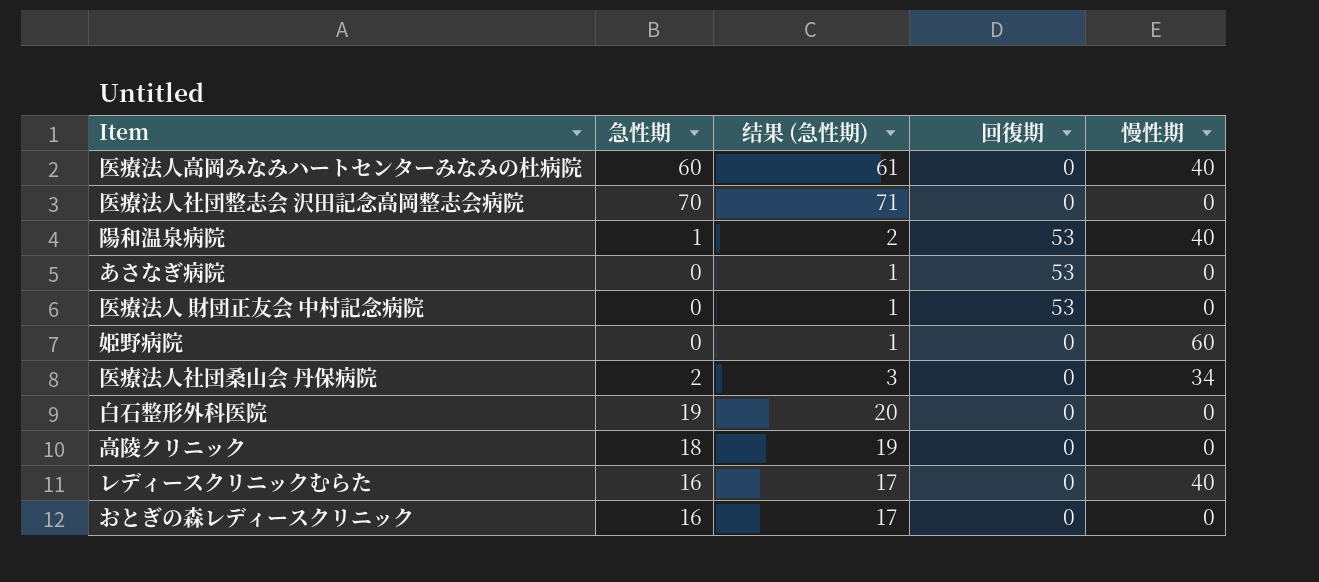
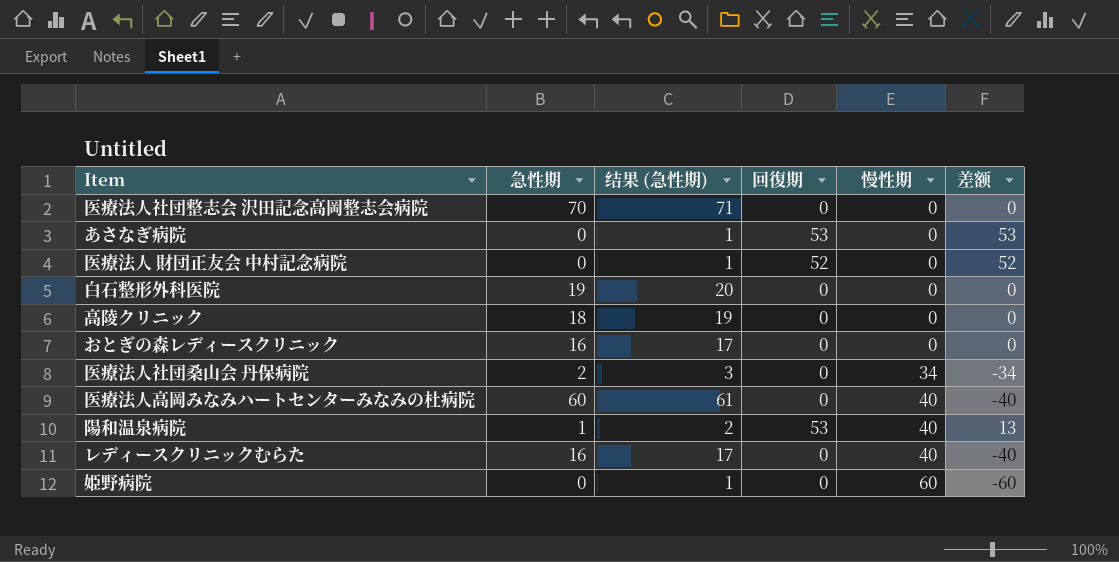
row order: none -> 慢性期 ascending
column 差额 | formula: none -> [回復期] - [慢性期]
医療法人 財団正友会 中村記念病院 | 回復期: 53 -> 52

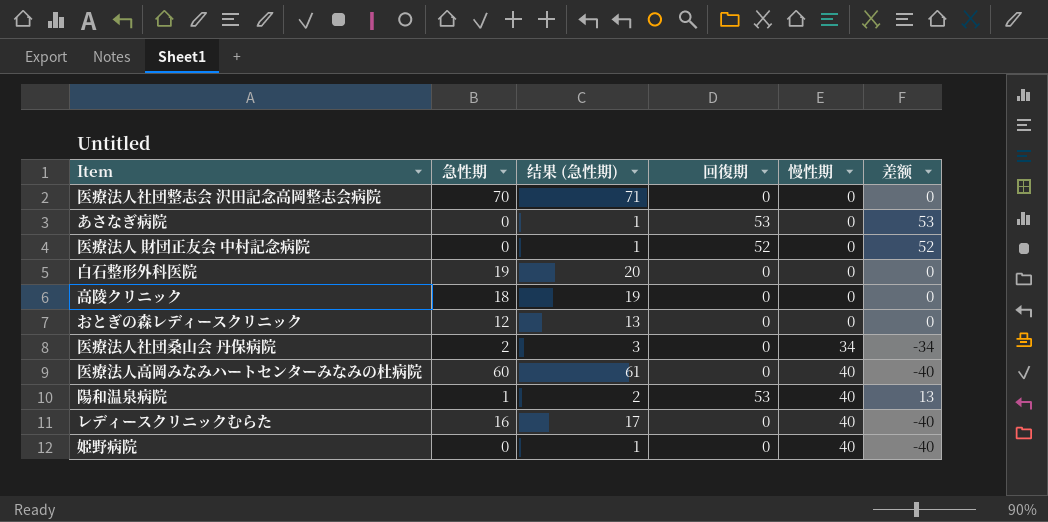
おとぎの森レディースクリニック | 急性期: 16 -> 12
おとぎの森レディースクリニック | 结果 (急性期): 17 -> 13
姫野病院 | 慢性期: 60 -> 40
姫野病院 | 差额: -60 -> -40

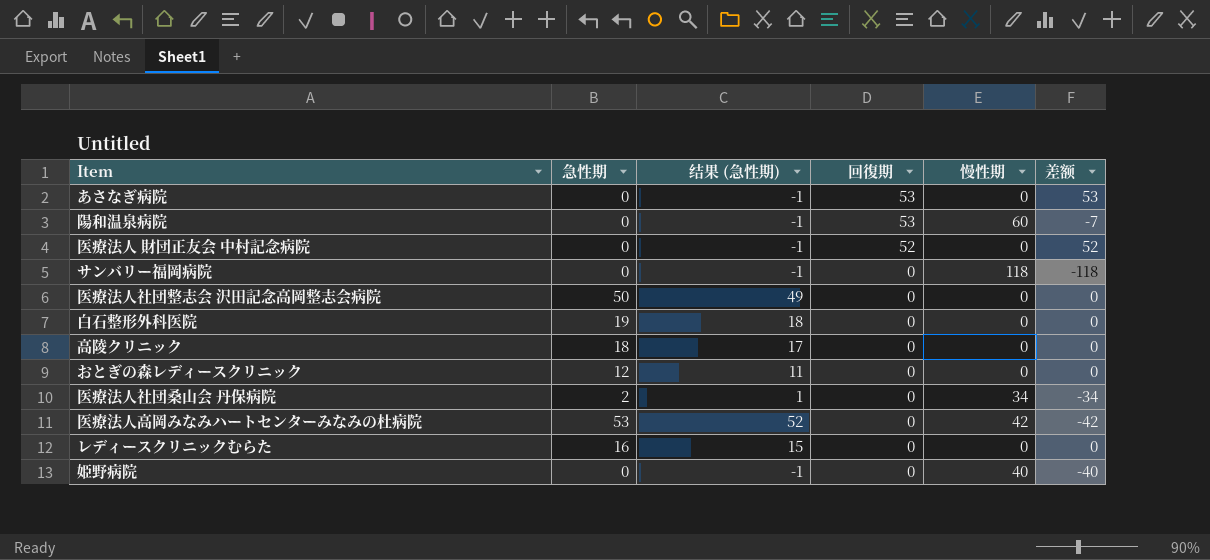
row order: 慢性期 ascending -> 回復期 descending
column 结果 (急性期) | formula: [急性期] + 1 -> [急性期] - 1
陽和温泉病院 | 急性期: 1 -> 0
陽和温泉病院 | 慢性期: 40 -> 60
陽和温泉病院 | 差额: 13 -> -7
row サンバリー福岡病院: none -> 0 | -1 | 0 | 118 | -118
医療法人社団整志会 沢田記念高岡整志会病院 | 急性期: 70 -> 50
医療法人高岡みなみハートセンターみなみの杜病院 | 急性期: 60 -> 53
医療法人高岡みなみハートセンターみなみの杜病院 | 慢性期: 40 -> 42
医療法人高岡みなみハートセンターみなみの杜病院 | 差额: -40 -> -42
レディースクリニックむらた | 慢性期: 40 -> 0
レディースクリニックむらた | 差额: -40 -> 0

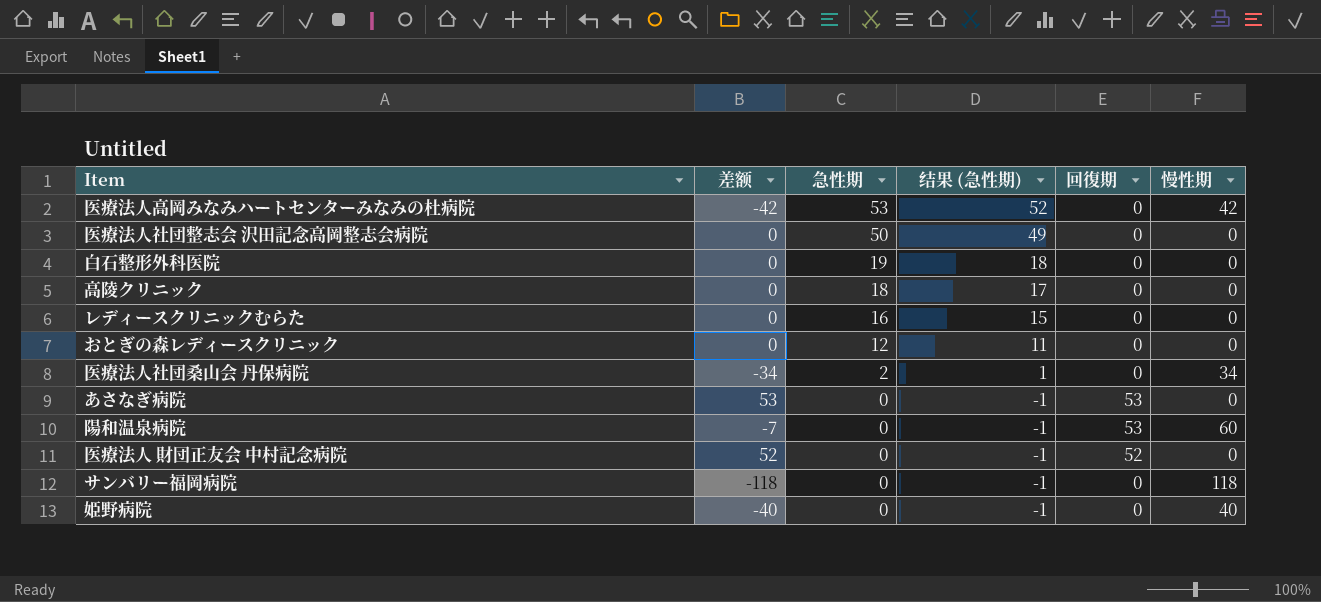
row order: 回復期 descending -> 急性期 descending
column 差额 | position: 6 -> 2

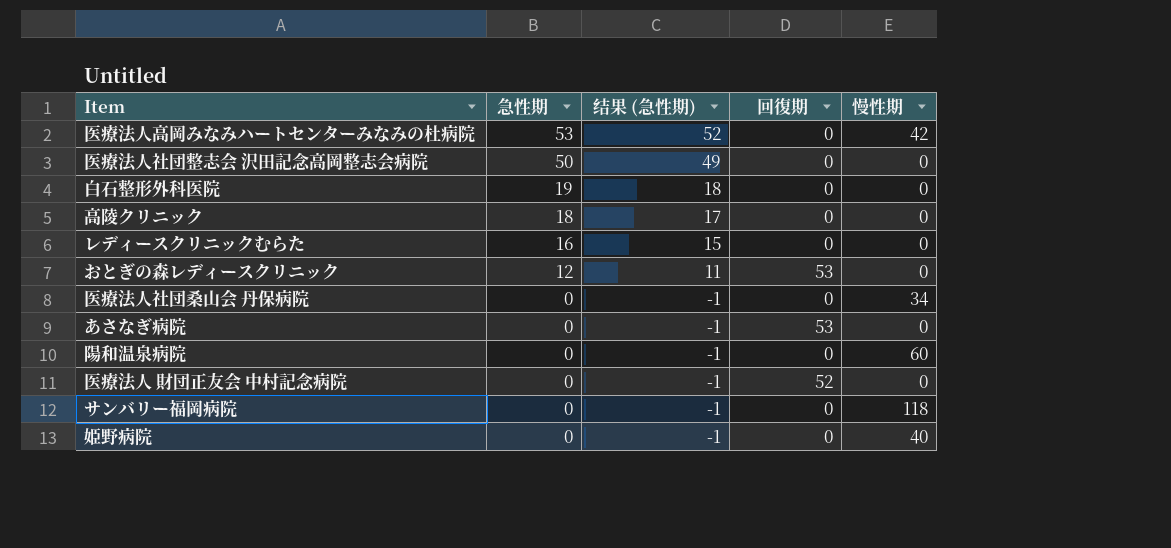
column 差额 | formula: [回復期] - [慢性期] -> none
おとぎの森レディースクリニック | 回復期: 0 -> 53
医療法人社団桑山会 丹保病院 | 急性期: 2 -> 0
医療法人社団桑山会 丹保病院 | 结果 (急性期): 1 -> -1
陽和温泉病院 | 回復期: 53 -> 0

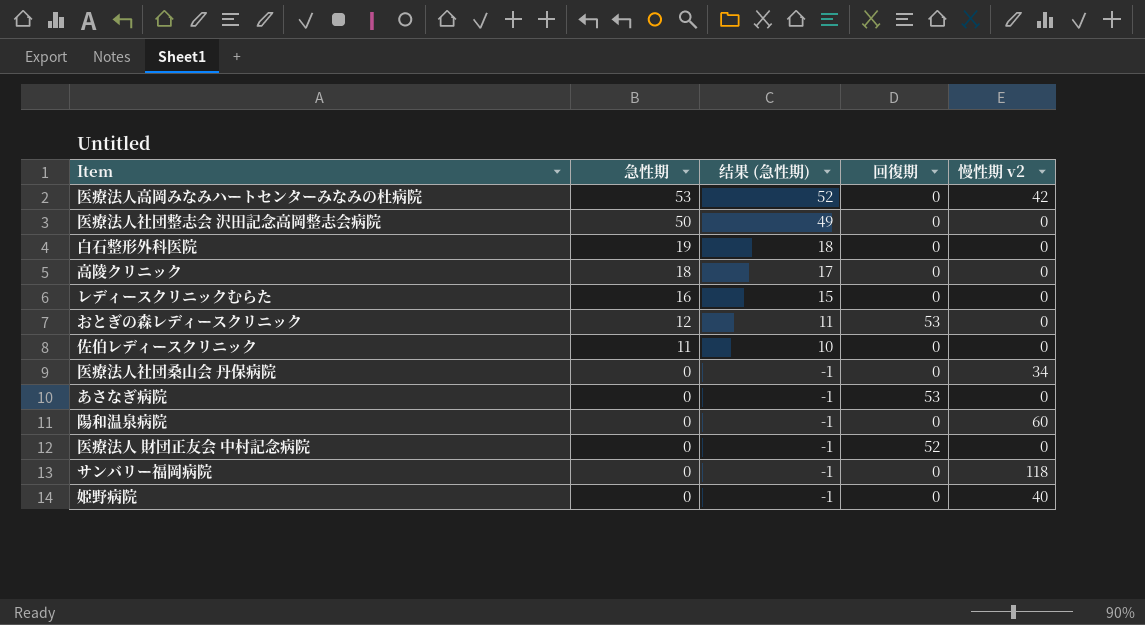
column name: 慢性期 -> 慢性期 v2
row 佐伯レディースクリニック: none -> 11 | 10 | 0 | 0

